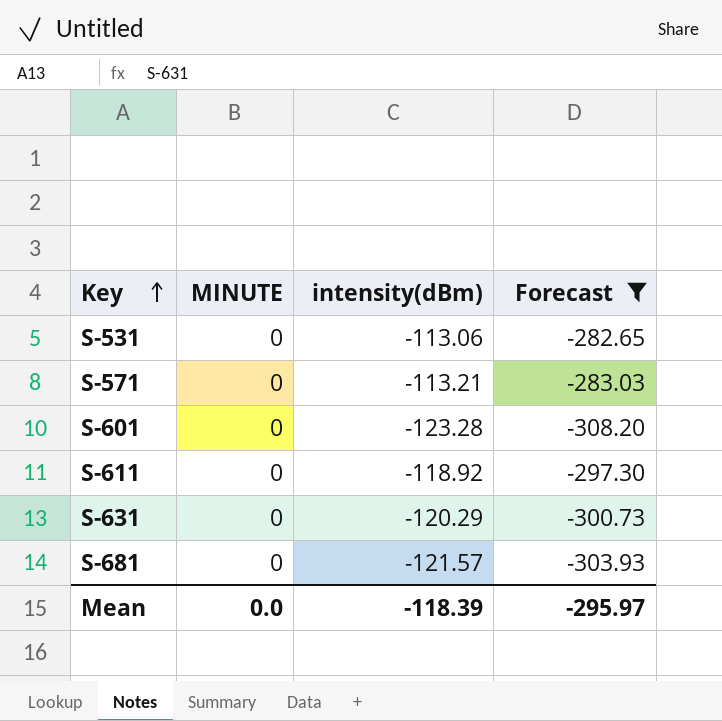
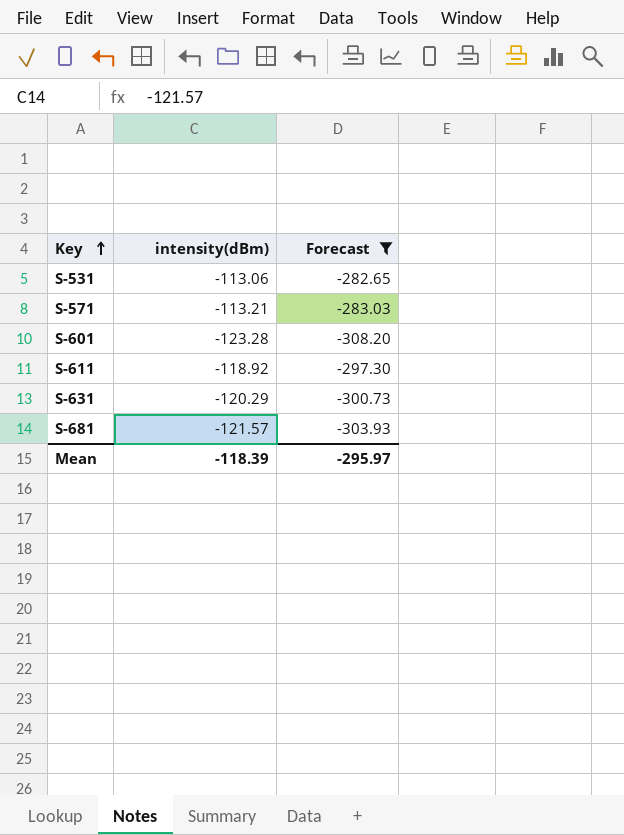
column MINUTE | position: 2 -> none

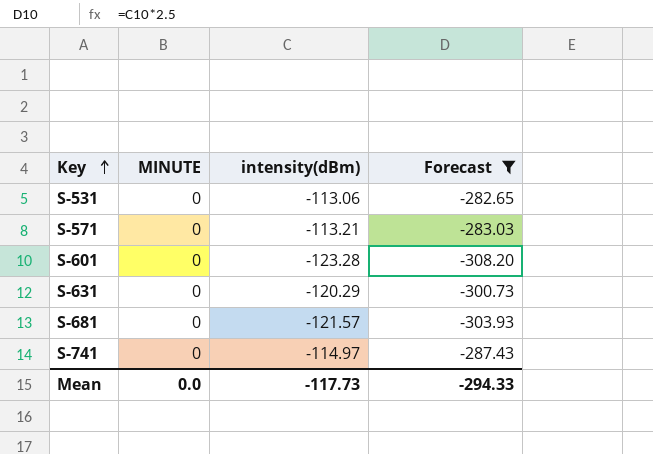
column MINUTE | position: none -> 2
row S-611: -118.92 | -297.30 -> none
row S-741: none -> 0 | -114.97 | -287.43
Mean | intensity(dBm): -118.39 -> -117.73
Mean | Forecast: -295.97 -> -294.33

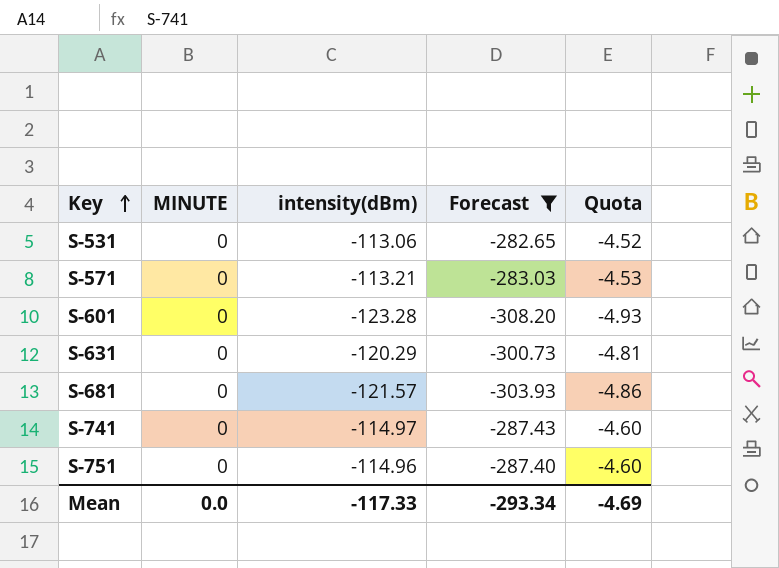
column Quota | formula: none -> [intensity(dBm)] * 0.04
row S-751: none -> 0 | -114.96 | -287.40 | -4.60
Mean | intensity(dBm): -117.73 -> -117.33
Mean | Forecast: -294.33 -> -293.34

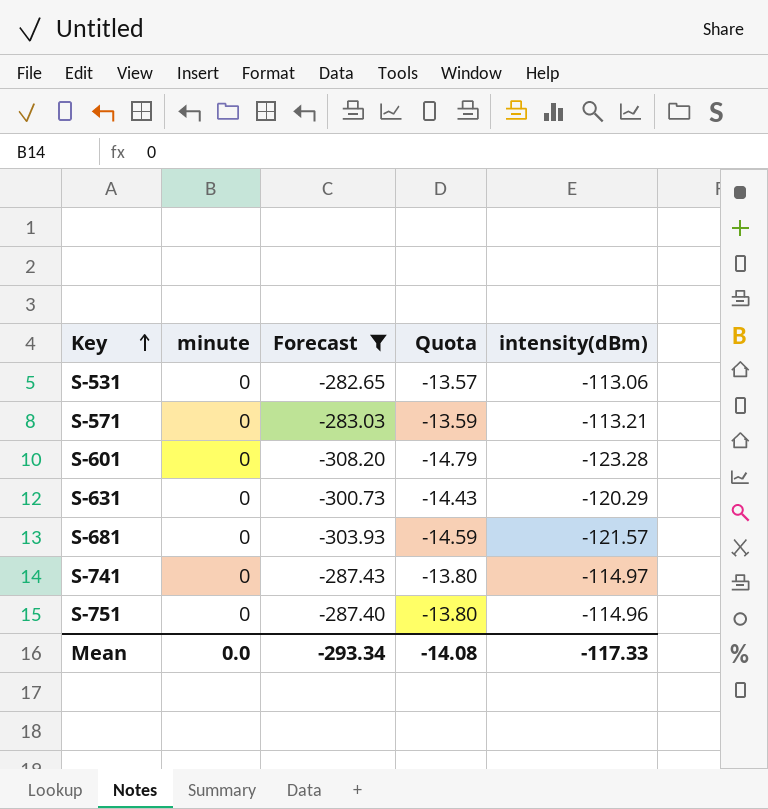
column name: MINUTE -> minute
column Quota | formula: [intensity(dBm)] * 0.04 -> [intensity(dBm)] * 0.12
column intensity(dBm) | position: 3 -> 5
Mean | Quota: -4.69 -> -14.08

